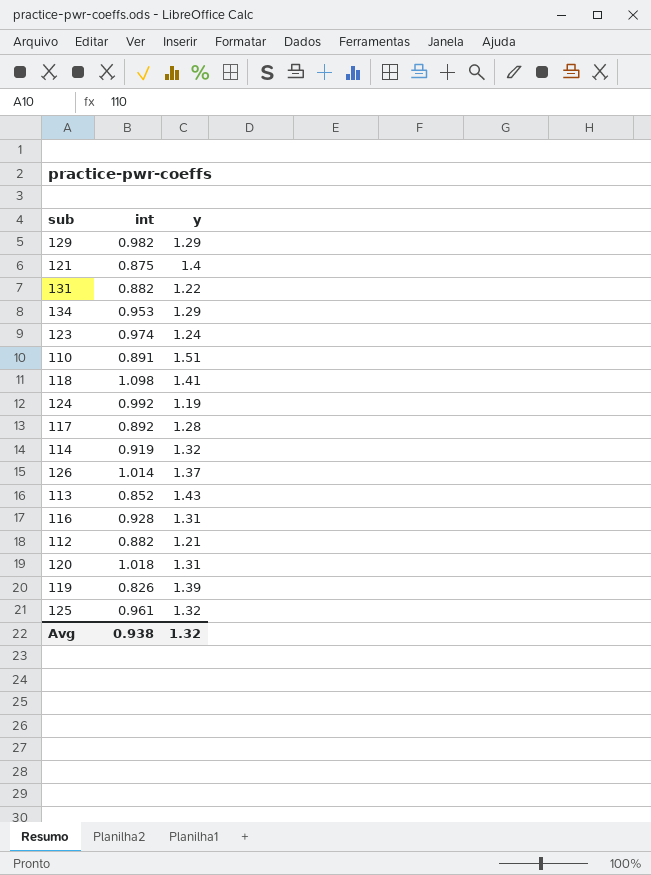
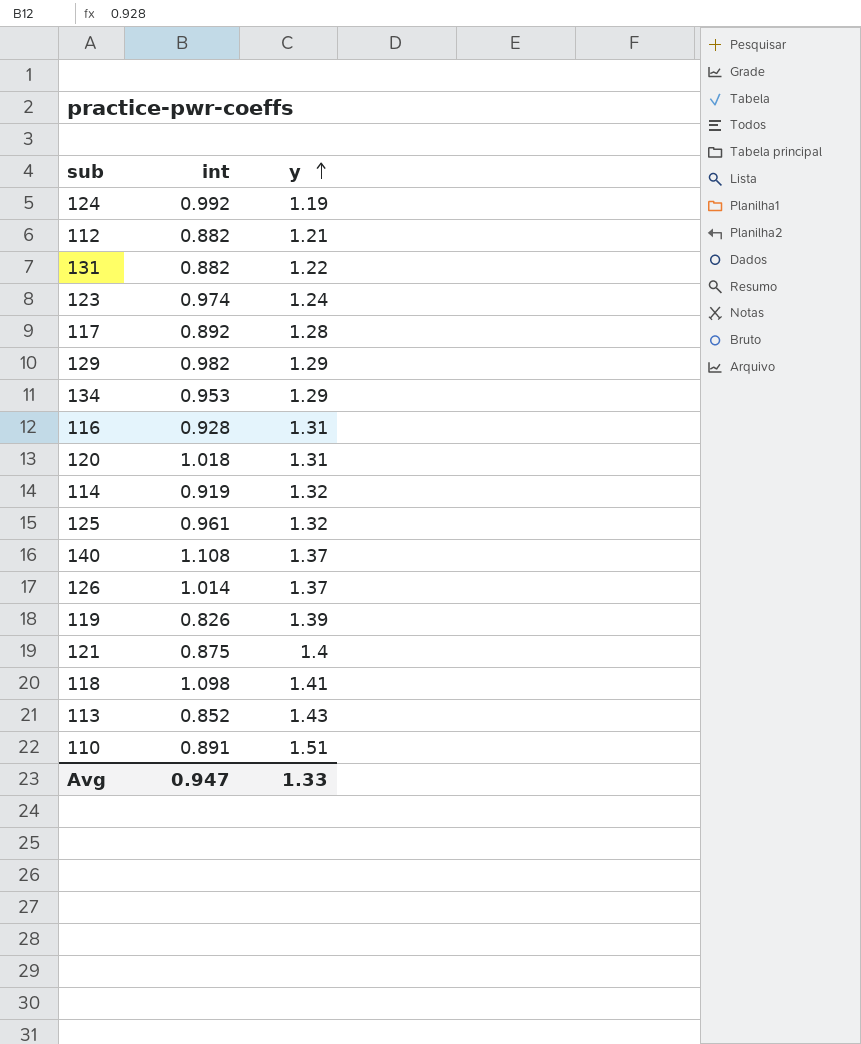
row order: none -> y ascending
row 140: none -> 1.108 | 1.37
Avg | int: 0.938 -> 0.947
Avg | y: 1.32 -> 1.33

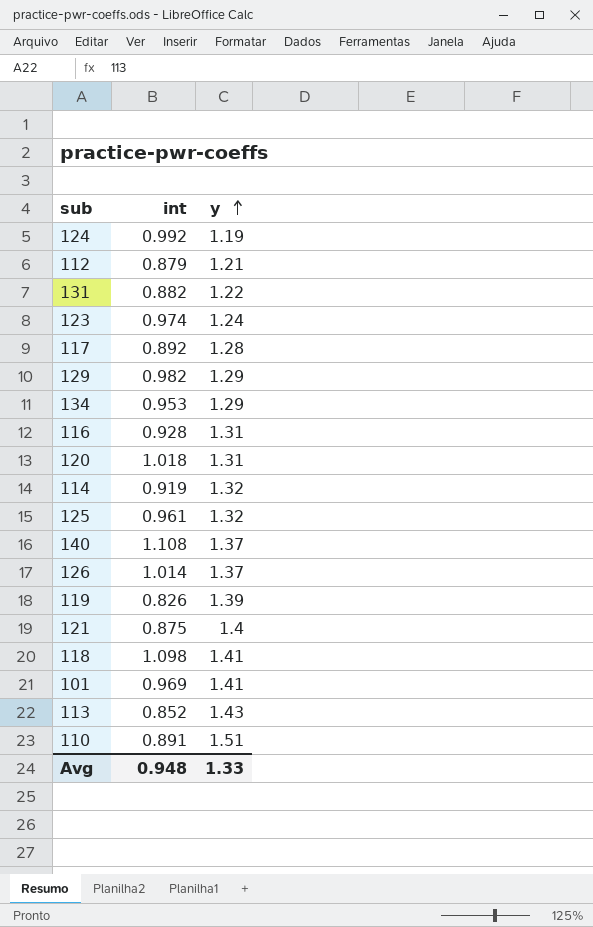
112 | int: 0.882 -> 0.879
row 101: none -> 0.969 | 1.41
Avg | int: 0.947 -> 0.948

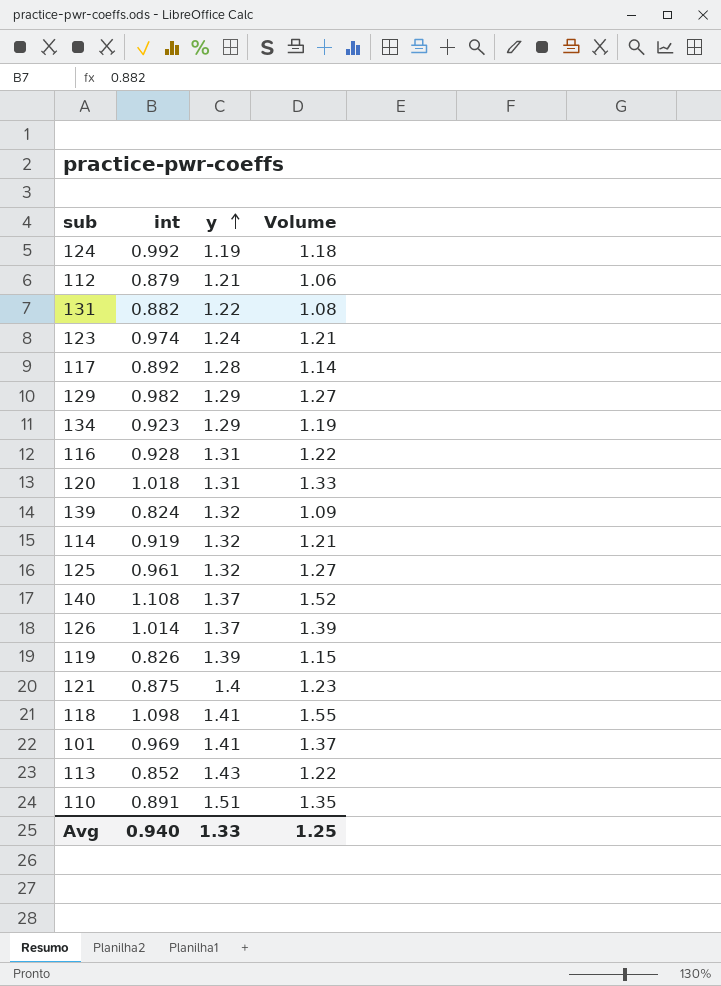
column Volume | formula: none -> [int] * [y]
134 | int: 0.953 -> 0.923
row 139: none -> 0.824 | 1.32 | 1.09
Avg | int: 0.948 -> 0.940

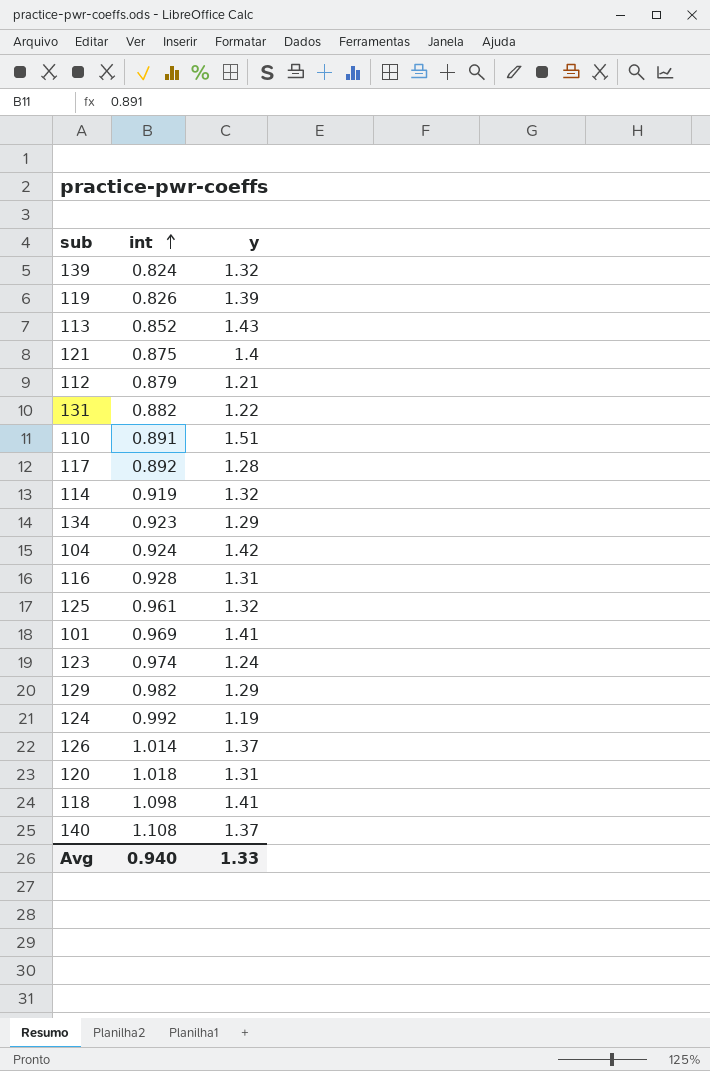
row order: y ascending -> int ascending
column Volume | formula: [int] * [y] -> none
row 104: none -> 0.924 | 1.42

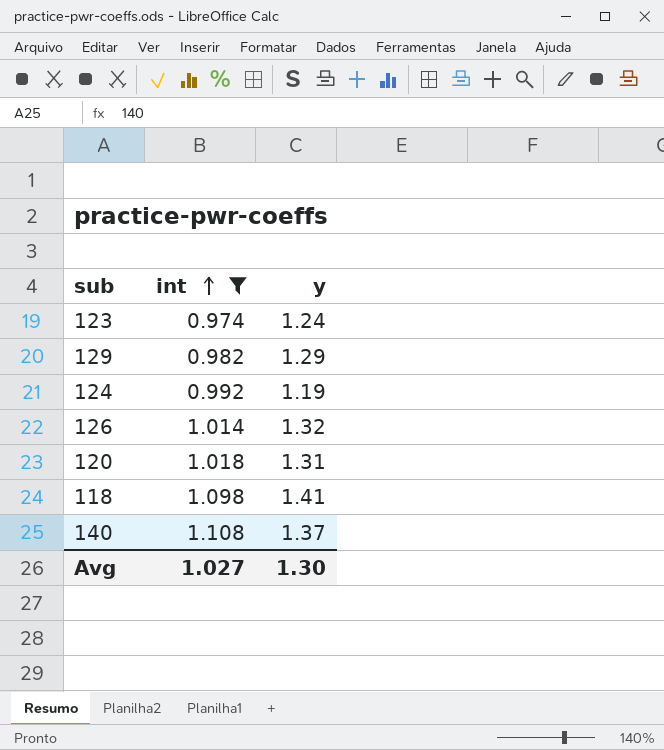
filter: none -> int >= 0.974
126 | y: 1.37 -> 1.32
Avg | int: 0.940 -> 1.027
Avg | y: 1.33 -> 1.30

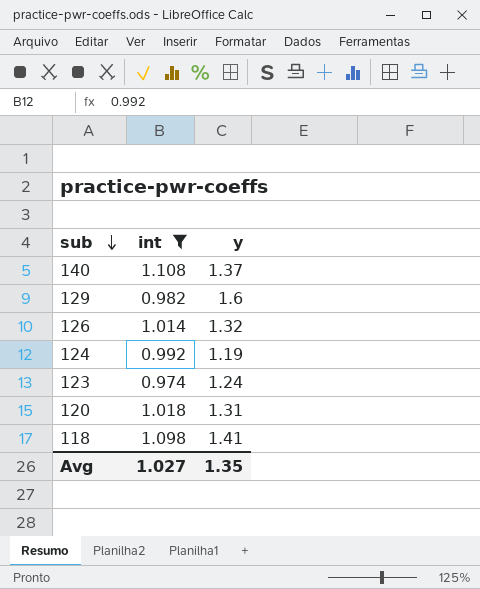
row order: int ascending -> sub descending
129 | y: 1.29 -> 1.6
Avg | y: 1.30 -> 1.35

